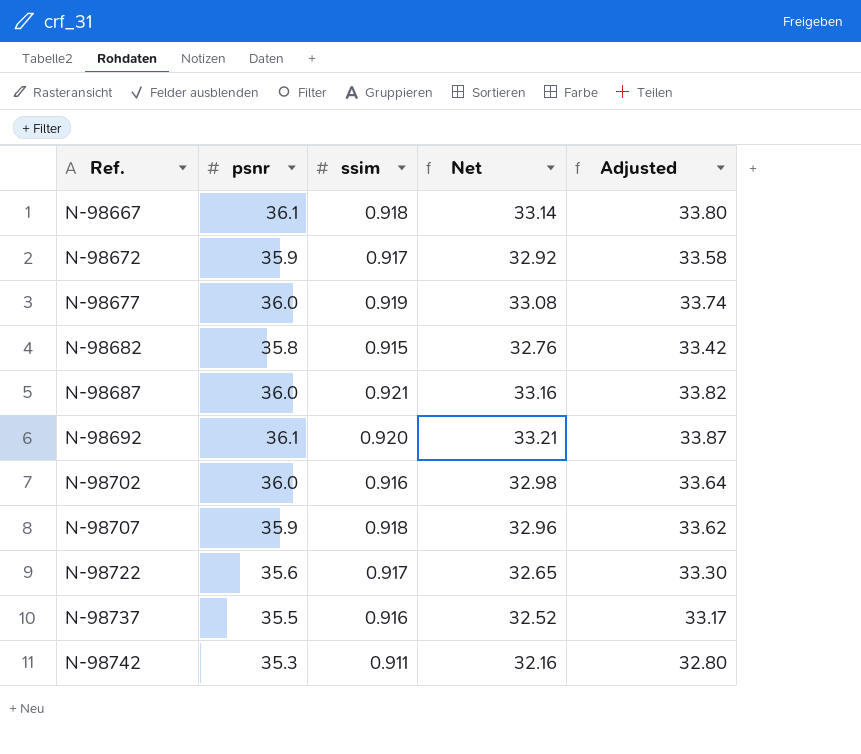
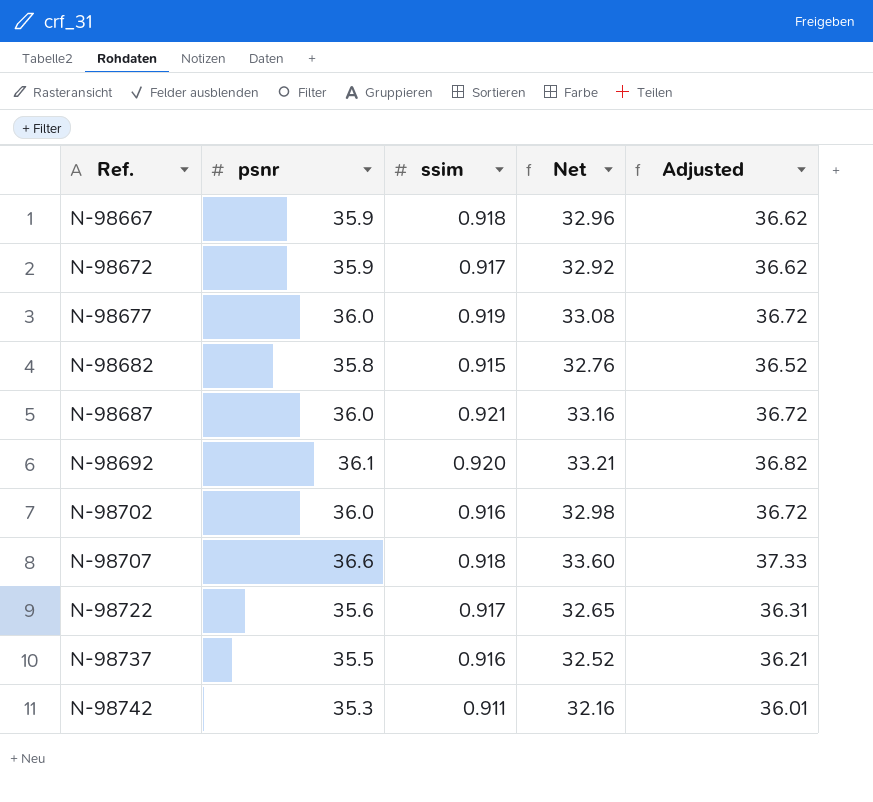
column Adjusted | formula: [Net] * 1.02 -> [psnr] * 1.02
N-98667 | psnr: 36.1 -> 35.9
N-98667 | Net: 33.14 -> 32.96
N-98707 | psnr: 35.9 -> 36.6
N-98707 | Net: 32.96 -> 33.60

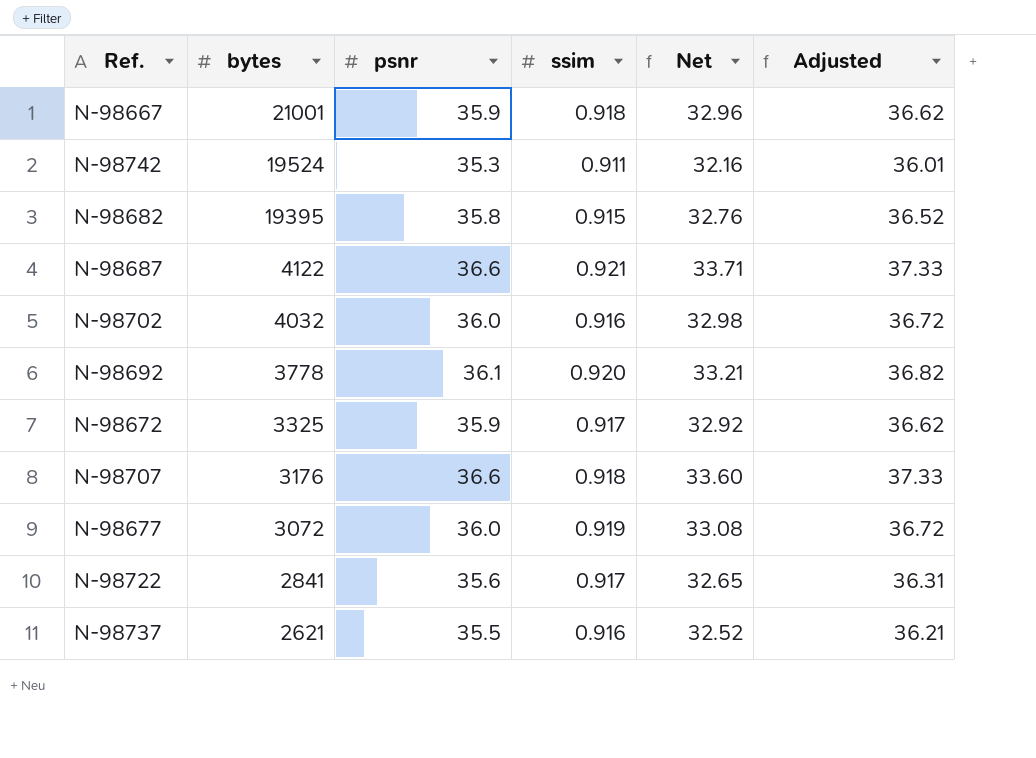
row order: Ref. ascending -> bytes descending
column bytes | position: none -> 2
N-98687 | psnr: 36.0 -> 36.6
N-98687 | Net: 33.16 -> 33.71
N-98687 | Adjusted: 36.72 -> 37.33

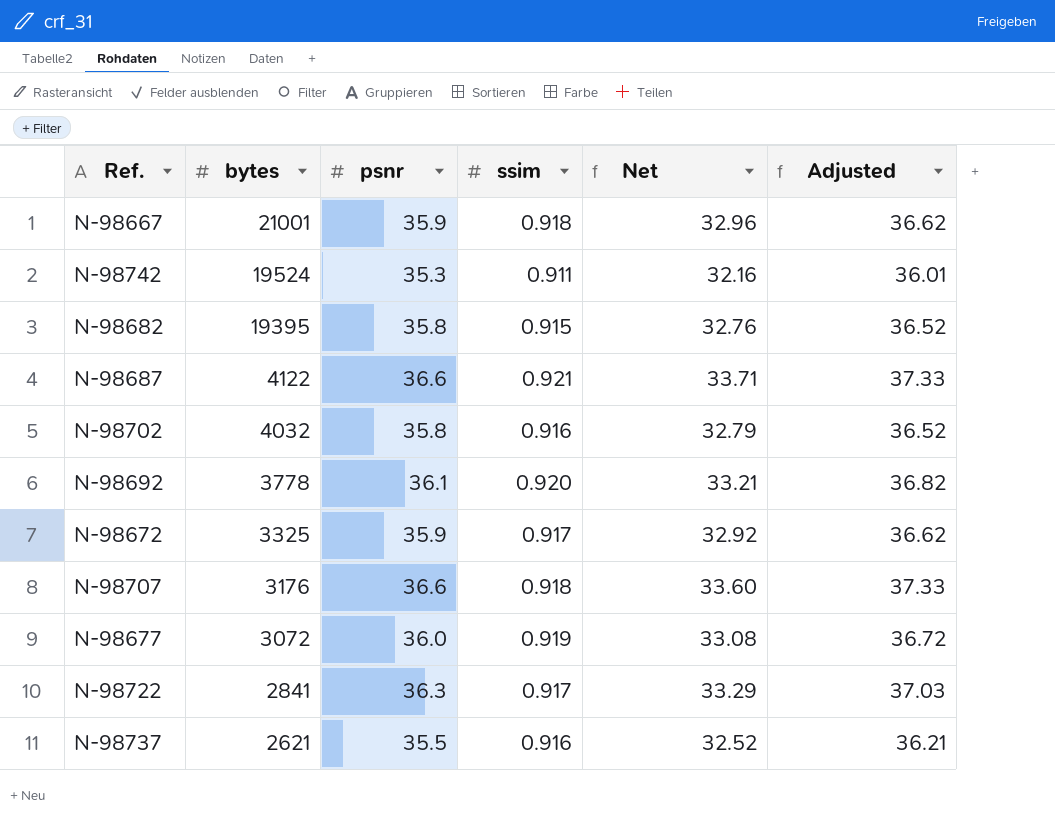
N-98702 | psnr: 36.0 -> 35.8
N-98702 | Net: 32.98 -> 32.79
N-98702 | Adjusted: 36.72 -> 36.52
N-98722 | psnr: 35.6 -> 36.3
N-98722 | Net: 32.65 -> 33.29
N-98722 | Adjusted: 36.31 -> 37.03

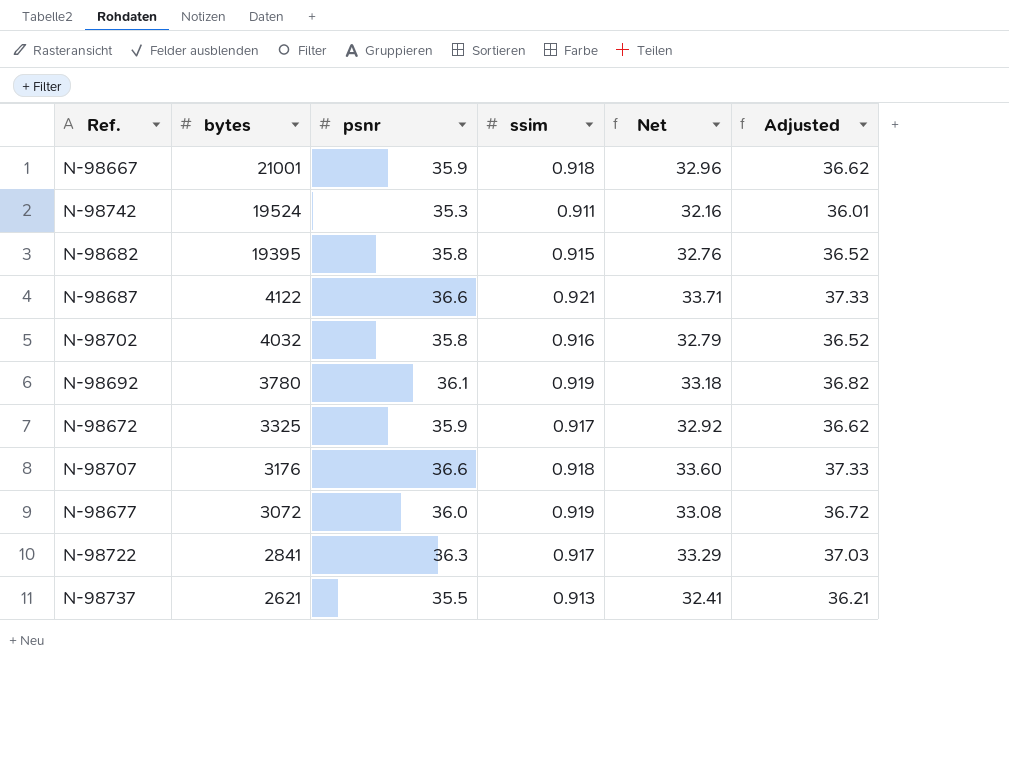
N-98692 | bytes: 3778 -> 3780
N-98692 | ssim: 0.920 -> 0.919
N-98692 | Net: 33.21 -> 33.18
N-98737 | ssim: 0.916 -> 0.913
N-98737 | Net: 32.52 -> 32.41

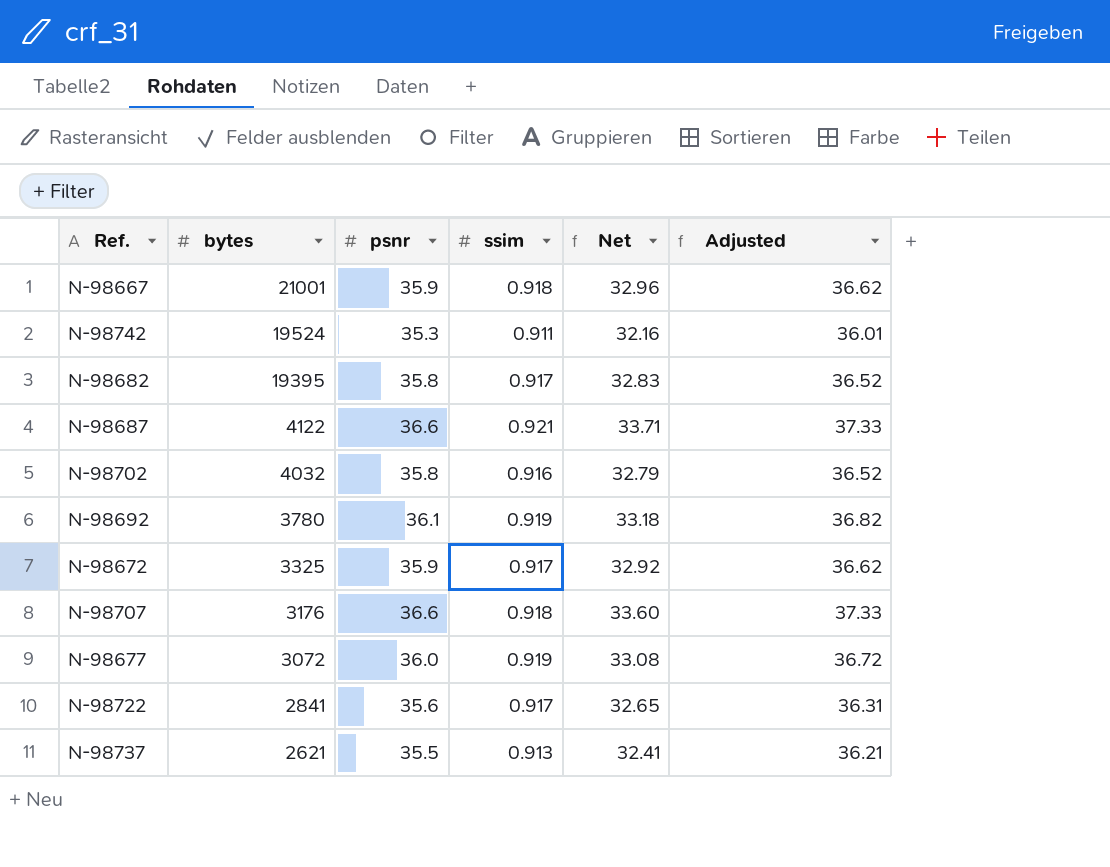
N-98682 | ssim: 0.915 -> 0.917
N-98682 | Net: 32.76 -> 32.83
N-98722 | psnr: 36.3 -> 35.6
N-98722 | Net: 33.29 -> 32.65
N-98722 | Adjusted: 37.03 -> 36.31

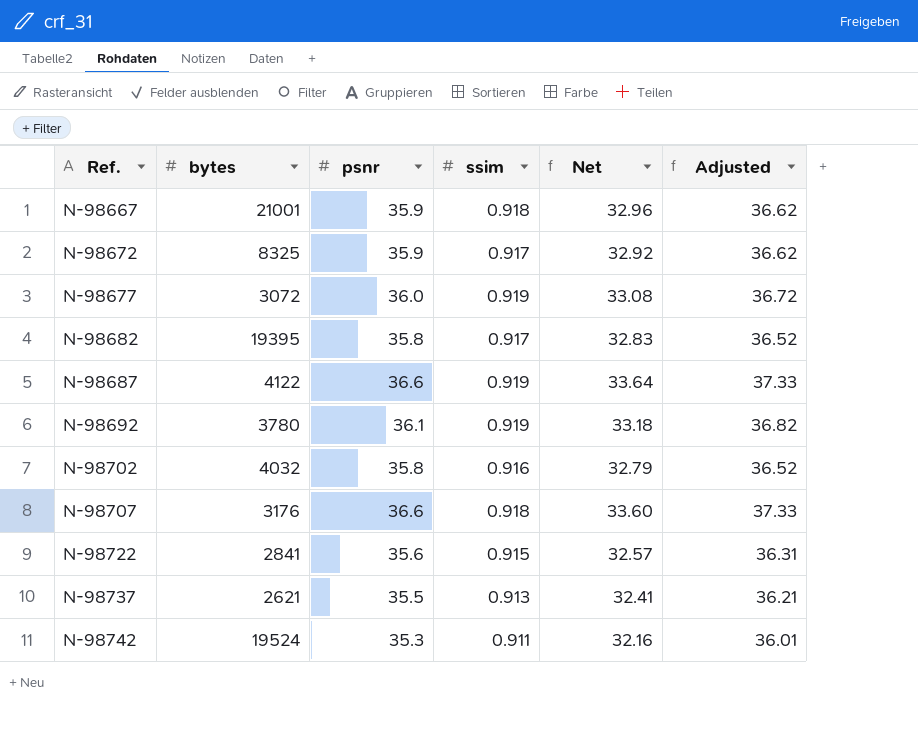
row order: bytes descending -> Ref. ascending
N-98672 | bytes: 3325 -> 8325
N-98687 | ssim: 0.921 -> 0.919
N-98687 | Net: 33.71 -> 33.64
N-98722 | ssim: 0.917 -> 0.915
N-98722 | Net: 32.65 -> 32.57

